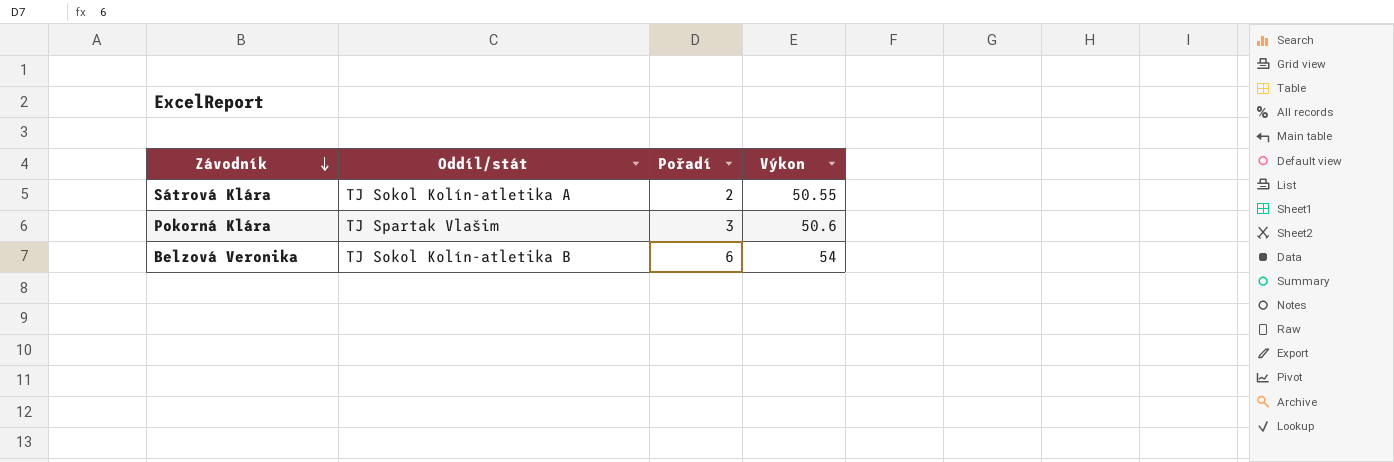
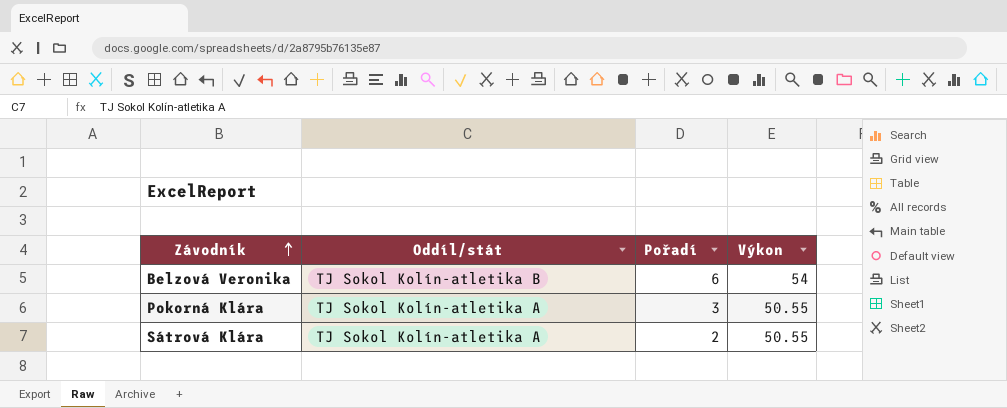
row order: Závodník descending -> Závodník ascending
Pokorná Klára | Oddíl/stát: TJ Spartak Vlašim -> TJ Sokol Kolín-atletika A
Pokorná Klára | Výkon: 50.6 -> 50.55

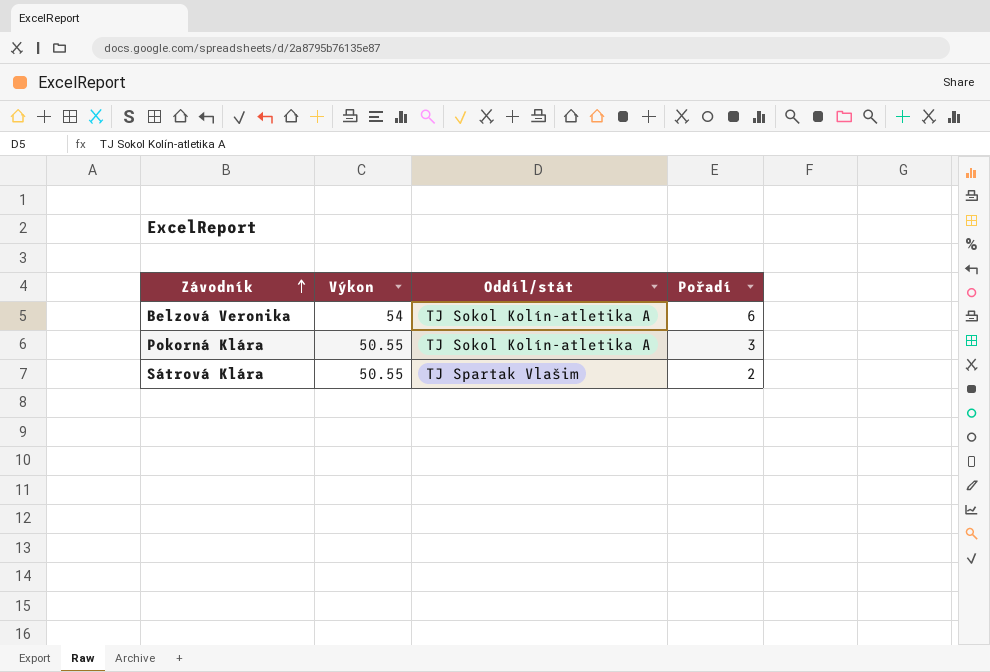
column Výkon | position: 4 -> 2
Belzová Veronika | Oddíl/stát: TJ Sokol Kolín-atletika B -> TJ Sokol Kolín-atletika A
Sátrová Klára | Oddíl/stát: TJ Sokol Kolín-atletika A -> TJ Spartak Vlašim

